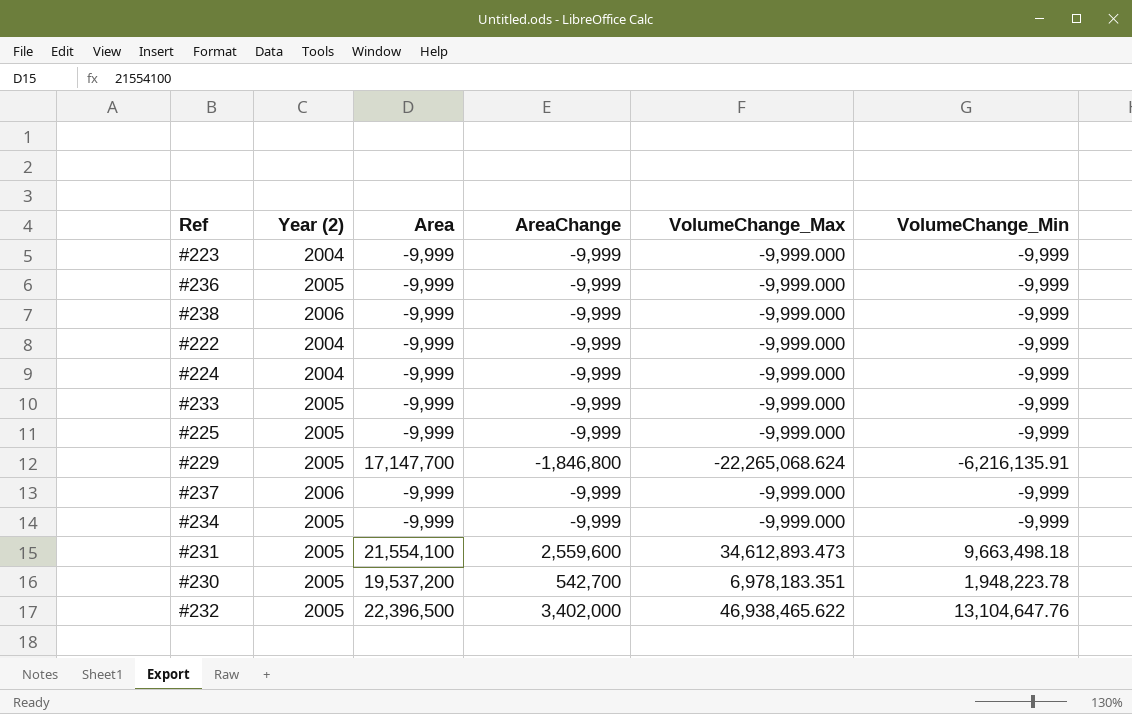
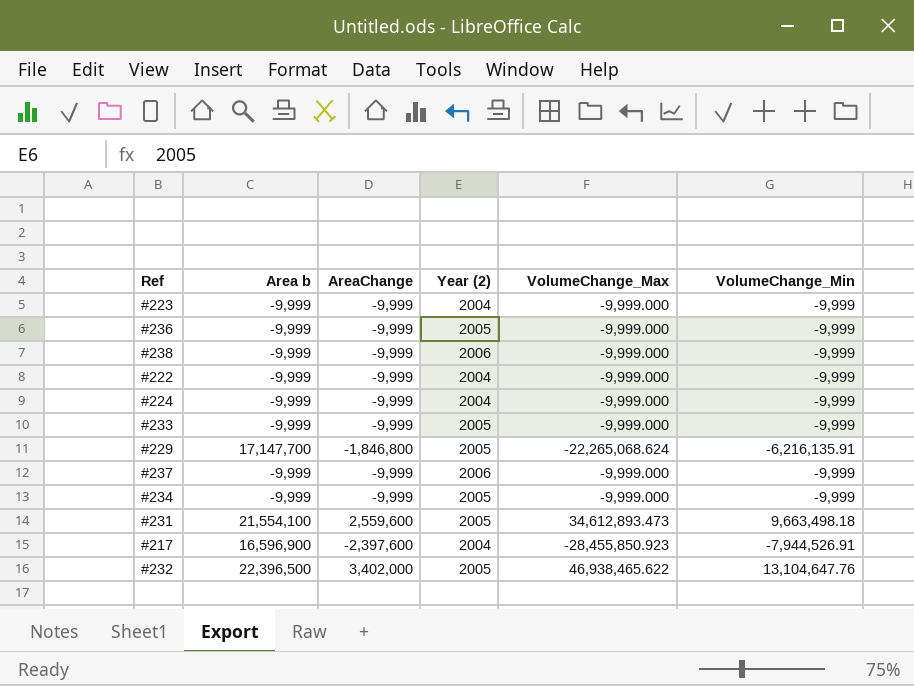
column name: Area -> Area b
column Year (2) | position: 2 -> 4
row #225: 2005 | -9,999 | -9,999 | -9,999.000 | -9,999 -> none
row #230: 2005 | 19,537,200 | 542,700 | 6,978,183.351 | 1,948,223.78 -> none
row #217: none -> 16,596,900 | -2,397,600 | 2004 | -28,455,850.923 | -7,944,526.91

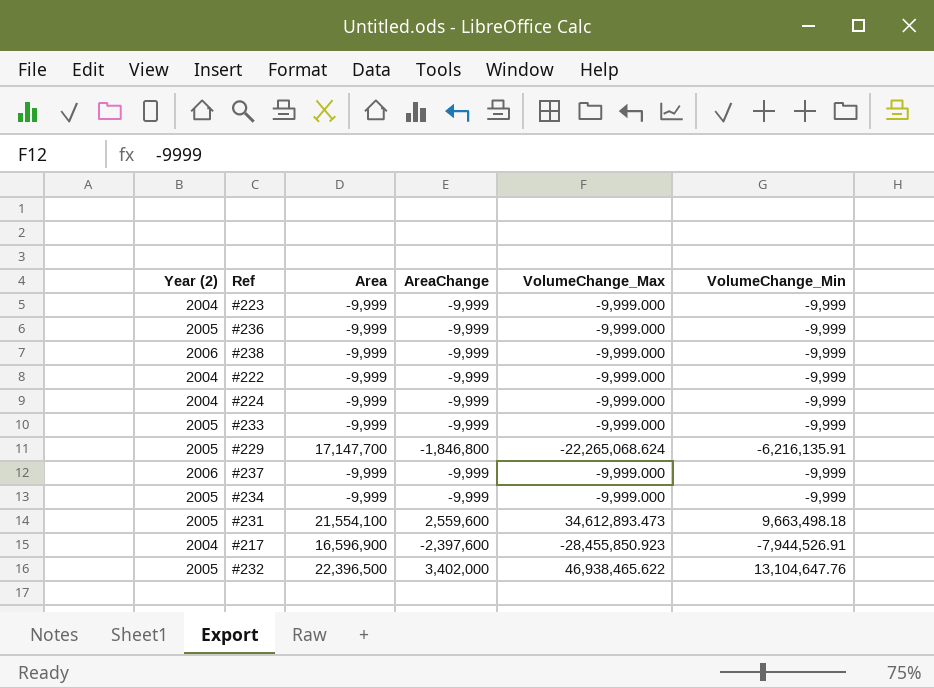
column Year (2) | position: 4 -> 1
column name: Area b -> Area

